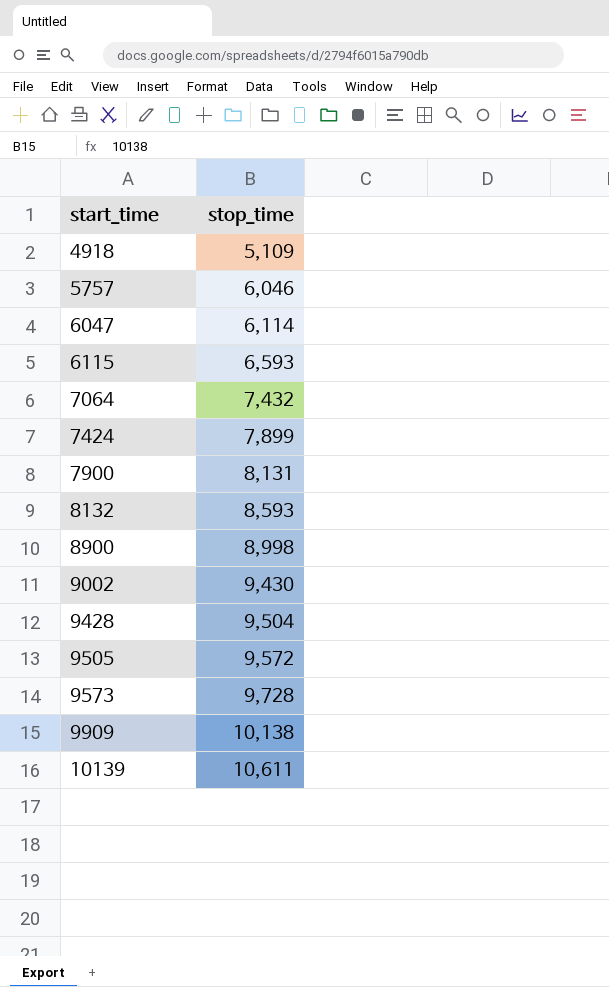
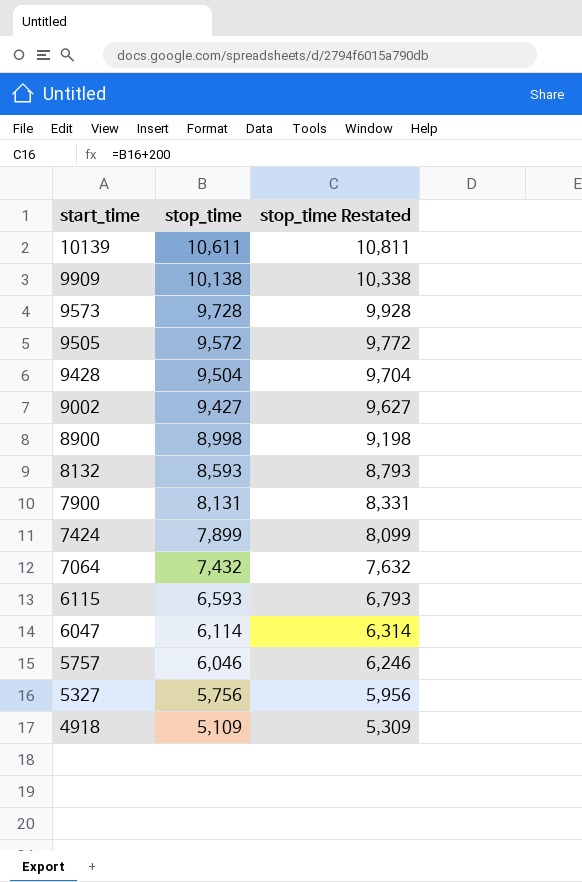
row order: start_time ascending -> start_time descending
column stop_time Restated | formula: none -> [stop_time] + 200
9002 | stop_time: 9,430 -> 9,427
row 5327: none -> 5,756 | 5,956

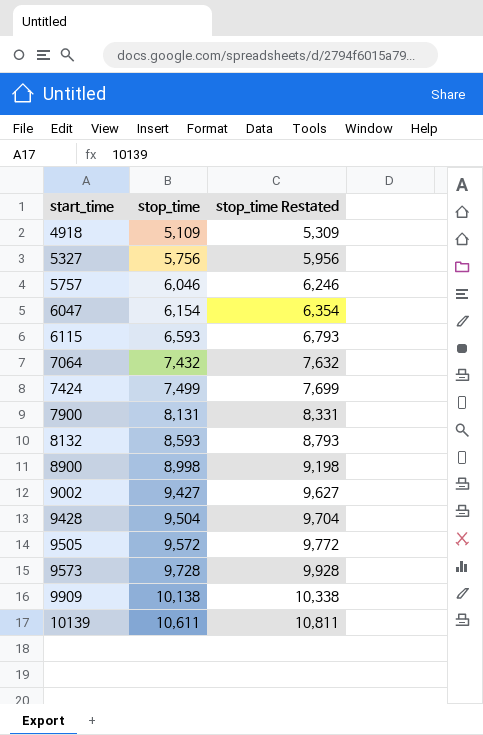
row order: start_time descending -> start_time ascending
6047 | stop_time: 6,114 -> 6,154
6047 | stop_time Restated: 6,314 -> 6,354
7424 | stop_time: 7,899 -> 7,499
7424 | stop_time Restated: 8,099 -> 7,699

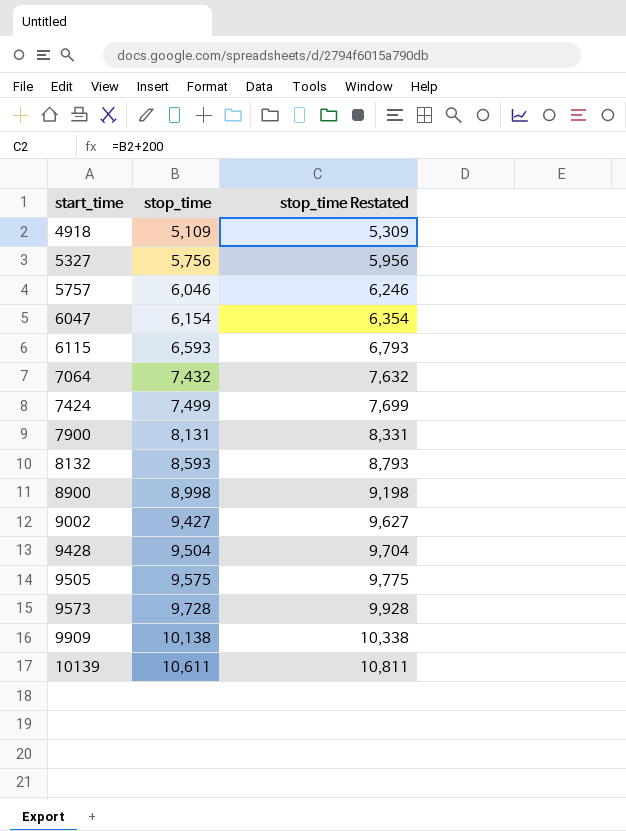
9505 | stop_time: 9,572 -> 9,575
9505 | stop_time Restated: 9,772 -> 9,775

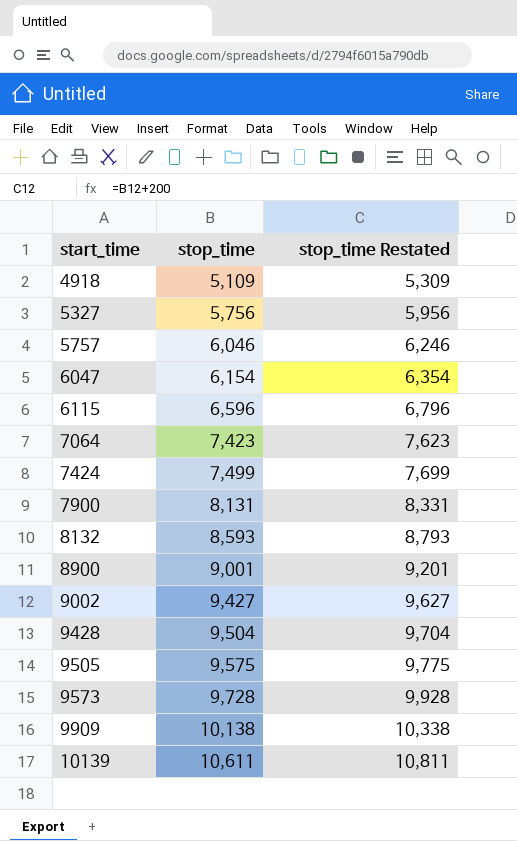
6115 | stop_time: 6,593 -> 6,596
6115 | stop_time Restated: 6,793 -> 6,796
7064 | stop_time: 7,432 -> 7,423
7064 | stop_time Restated: 7,632 -> 7,623
8900 | stop_time: 8,998 -> 9,001
8900 | stop_time Restated: 9,198 -> 9,201

